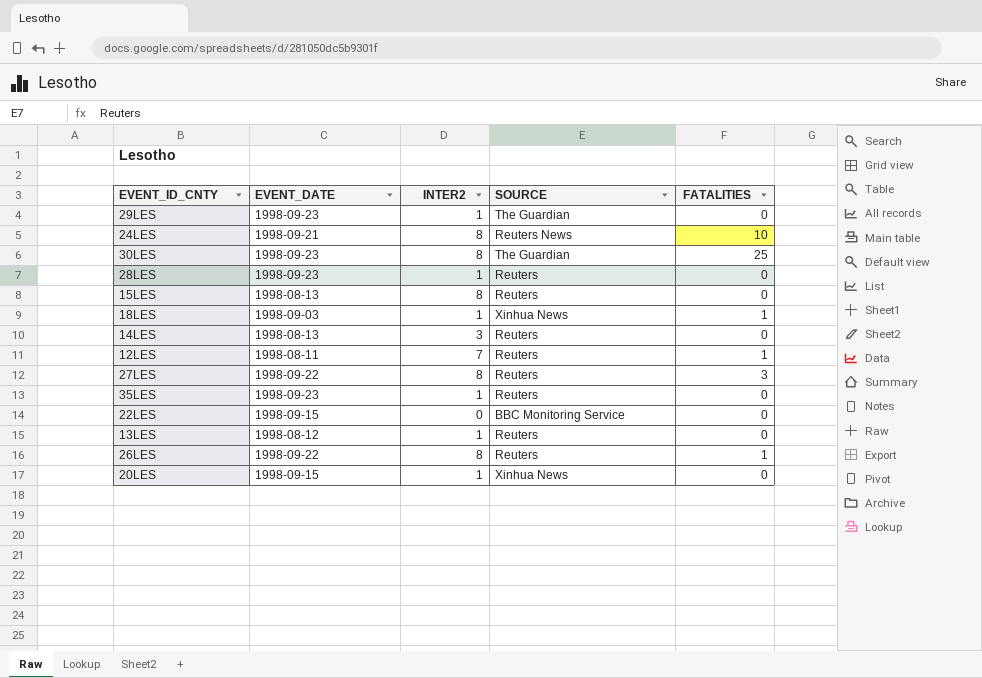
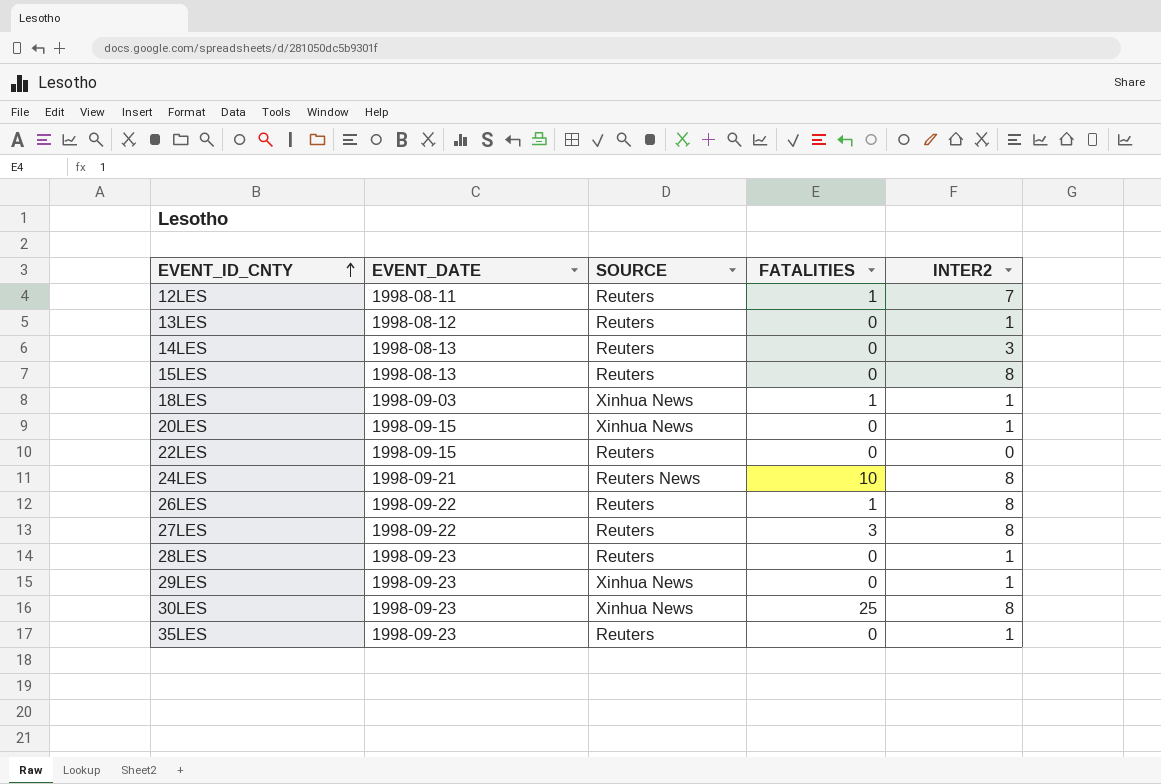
row order: none -> EVENT_ID_CNTY ascending
column INTER2 | position: 3 -> 5
22LES | SOURCE: BBC Monitoring Service -> Reuters
29LES | SOURCE: The Guardian -> Xinhua News
30LES | SOURCE: The Guardian -> Xinhua News

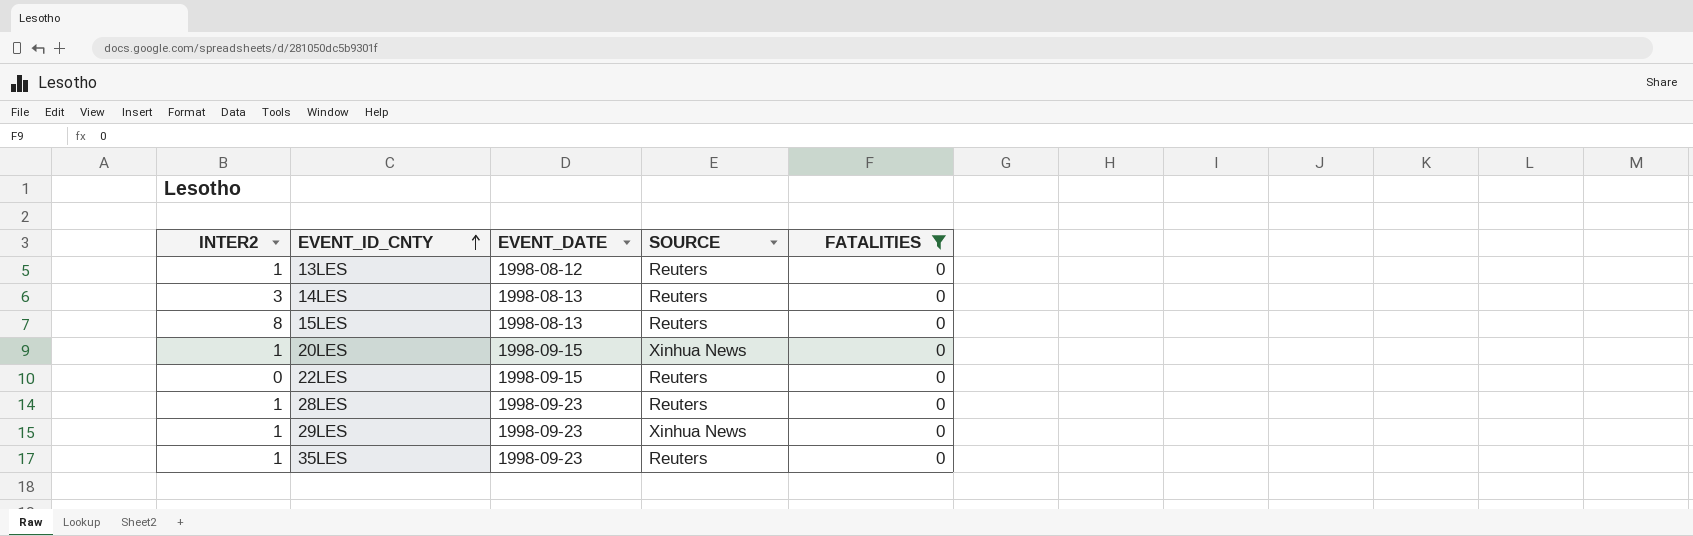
filter: none -> FATALITIES = 0
column INTER2 | position: 5 -> 1

